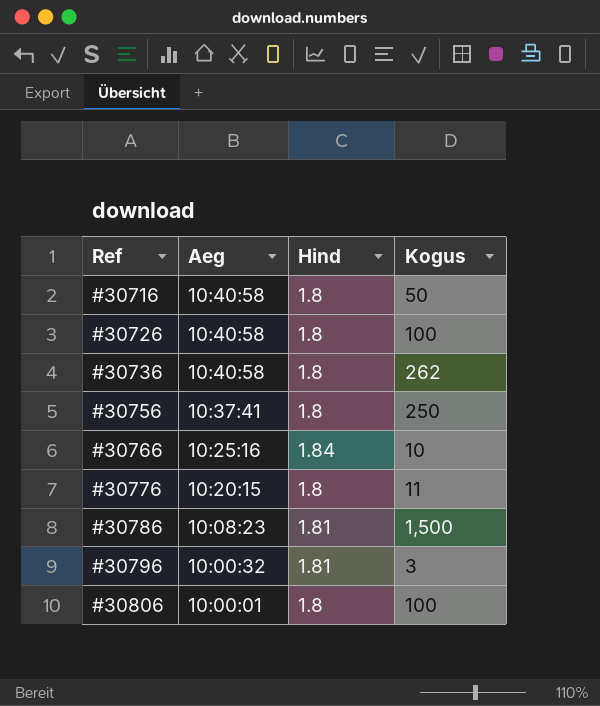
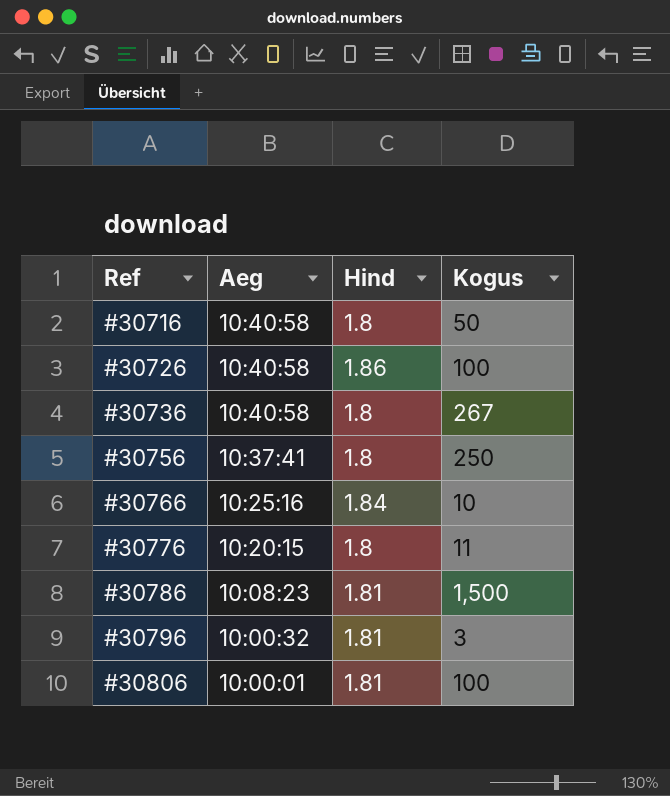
#30726 | Hind: 1.8 -> 1.86
#30736 | Kogus: 262 -> 267
#30806 | Hind: 1.8 -> 1.81

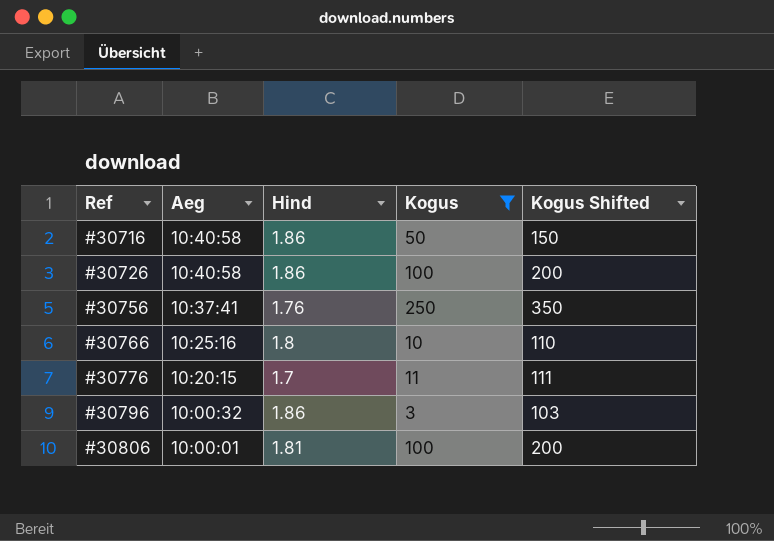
filter: none -> Kogus <= 250
column Kogus Shifted | formula: none -> [Kogus] + 100
#30716 | Hind: 1.8 -> 1.86
#30756 | Hind: 1.8 -> 1.76
#30766 | Hind: 1.84 -> 1.8
#30776 | Hind: 1.8 -> 1.7
#30796 | Hind: 1.81 -> 1.86

